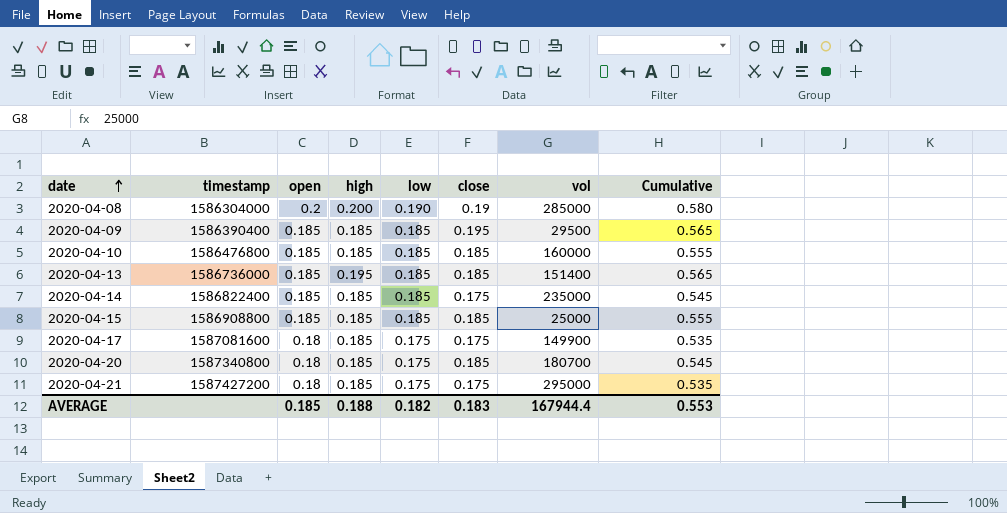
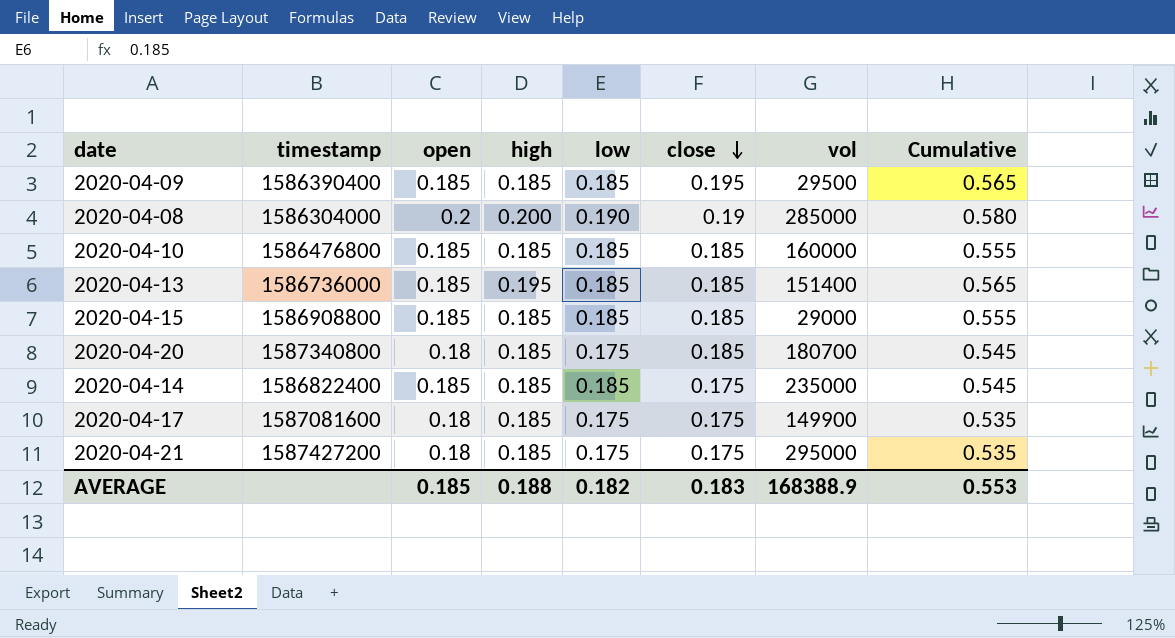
row order: date ascending -> close descending
2020-04-15 | vol: 25000 -> 29000
AVERAGE | vol: 167944.4 -> 168388.9

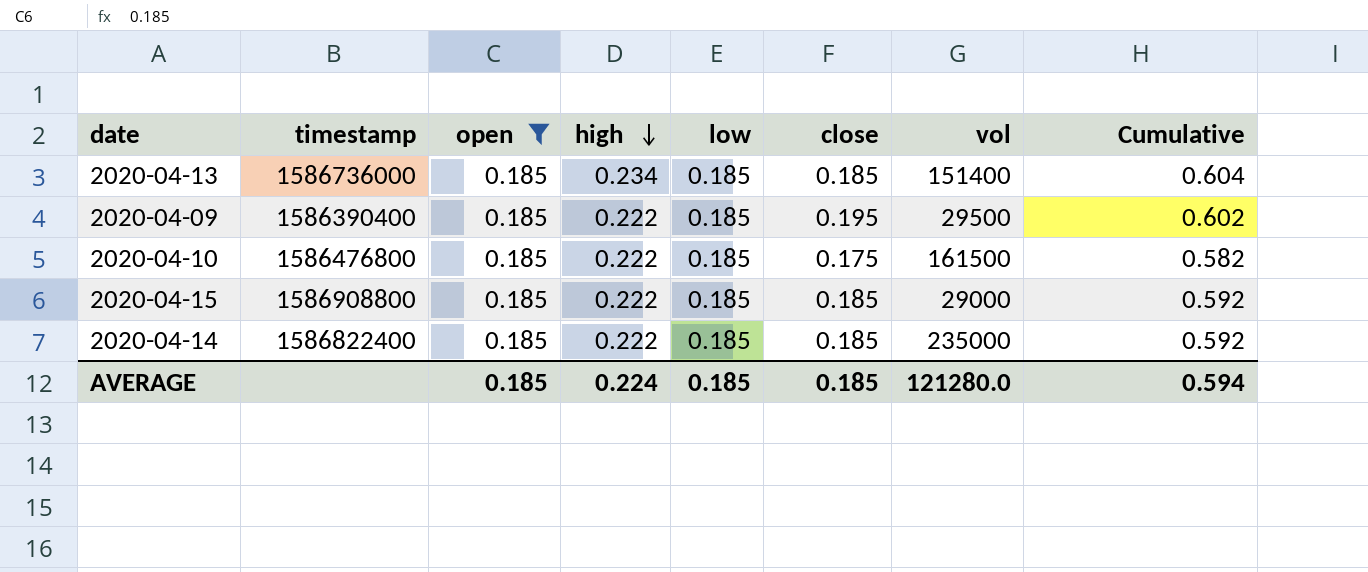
filter: none -> open = 0.185
row order: close descending -> high descending
2020-04-13 | high: 0.195 -> 0.234
2020-04-13 | Cumulative: 0.565 -> 0.604
2020-04-09 | high: 0.185 -> 0.222
2020-04-09 | Cumulative: 0.565 -> 0.602
2020-04-10 | high: 0.185 -> 0.222
2020-04-10 | close: 0.185 -> 0.175
2020-04-10 | vol: 160000 -> 161500
2020-04-10 | Cumulative: 0.555 -> 0.582
2020-04-15 | high: 0.185 -> 0.222
2020-04-15 | Cumulative: 0.555 -> 0.592
2020-04-14 | high: 0.185 -> 0.222
2020-04-14 | close: 0.175 -> 0.185
2020-04-14 | Cumulative: 0.545 -> 0.592
AVERAGE | high: 0.188 -> 0.224
AVERAGE | low: 0.182 -> 0.185
AVERAGE | close: 0.183 -> 0.185
AVERAGE | vol: 168388.9 -> 121280.0
AVERAGE | Cumulative: 0.553 -> 0.594

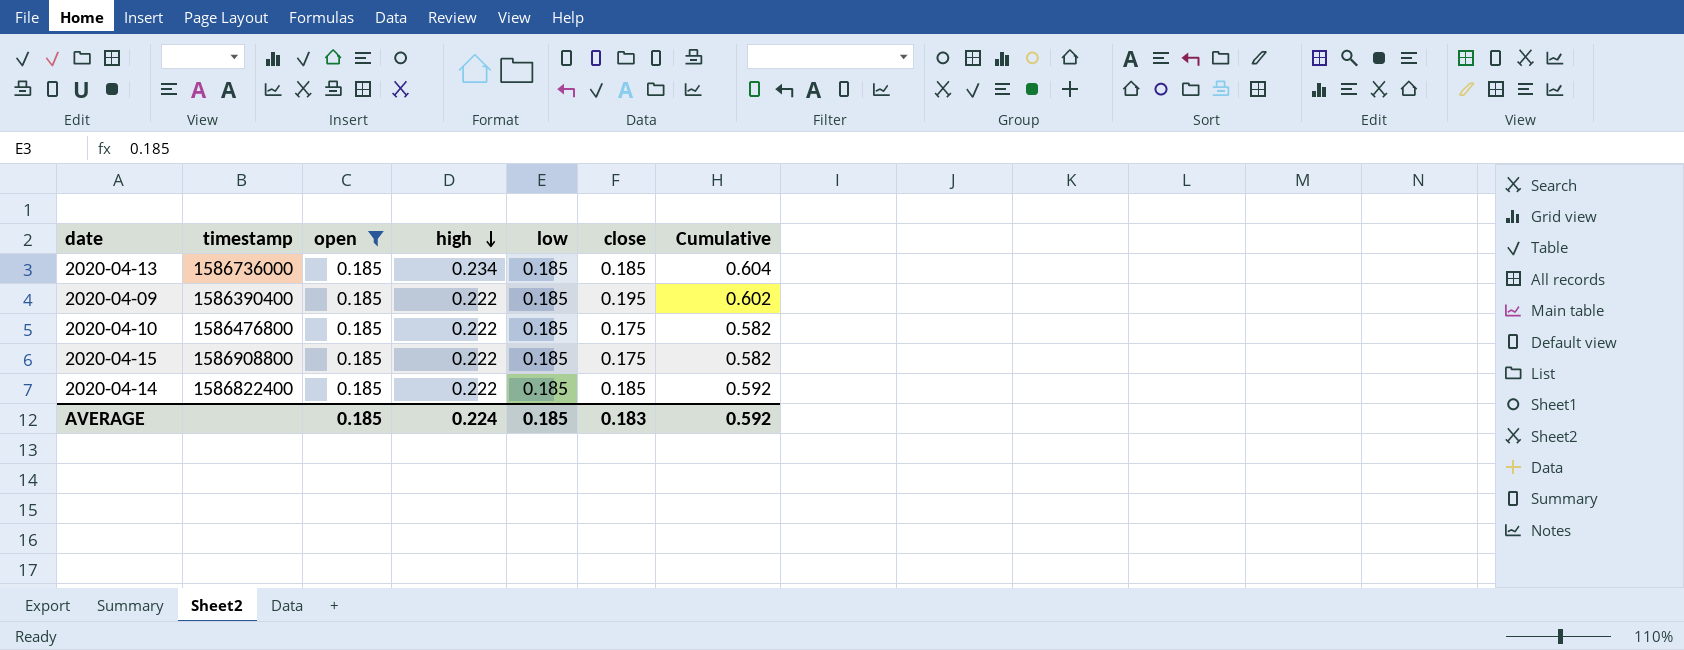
column vol | position: 7 -> none
2020-04-15 | close: 0.185 -> 0.175
2020-04-15 | Cumulative: 0.592 -> 0.582
AVERAGE | close: 0.185 -> 0.183
AVERAGE | Cumulative: 0.594 -> 0.592

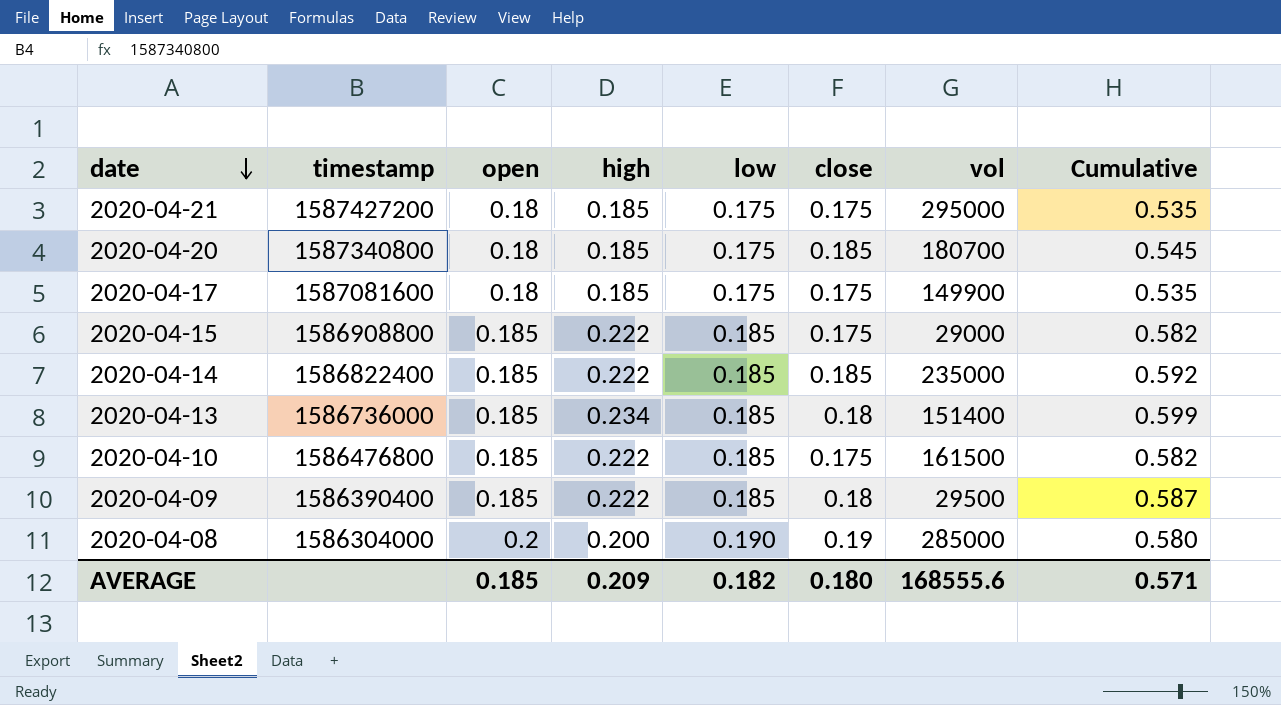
filter: open = 0.185 -> none
row order: high descending -> date descending
column vol | position: none -> 7
2020-04-13 | close: 0.185 -> 0.18
2020-04-13 | Cumulative: 0.604 -> 0.599
2020-04-09 | close: 0.195 -> 0.18
2020-04-09 | Cumulative: 0.602 -> 0.587
AVERAGE | high: 0.224 -> 0.209
AVERAGE | low: 0.185 -> 0.182
AVERAGE | close: 0.183 -> 0.180
AVERAGE | Cumulative: 0.592 -> 0.571

